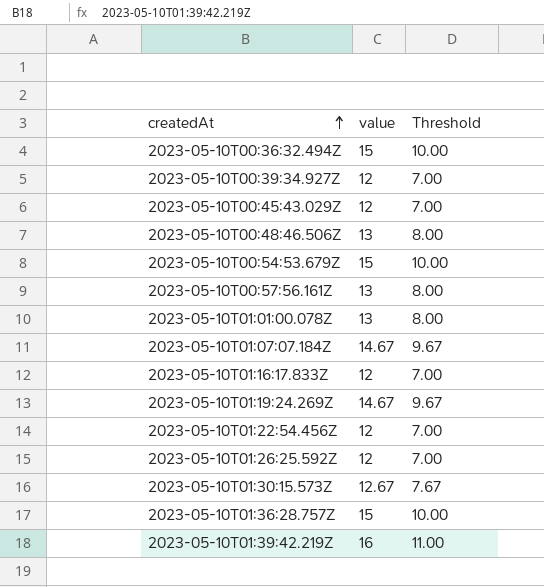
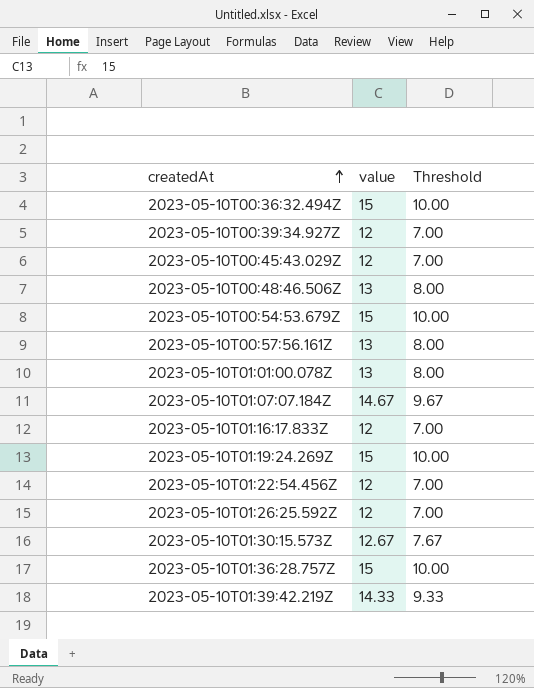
2023-05-10T01:19:24.269Z | value: 14.67 -> 15
2023-05-10T01:19:24.269Z | Threshold: 9.67 -> 10.00
2023-05-10T01:39:42.219Z | value: 16 -> 14.33
2023-05-10T01:39:42.219Z | Threshold: 11.00 -> 9.33

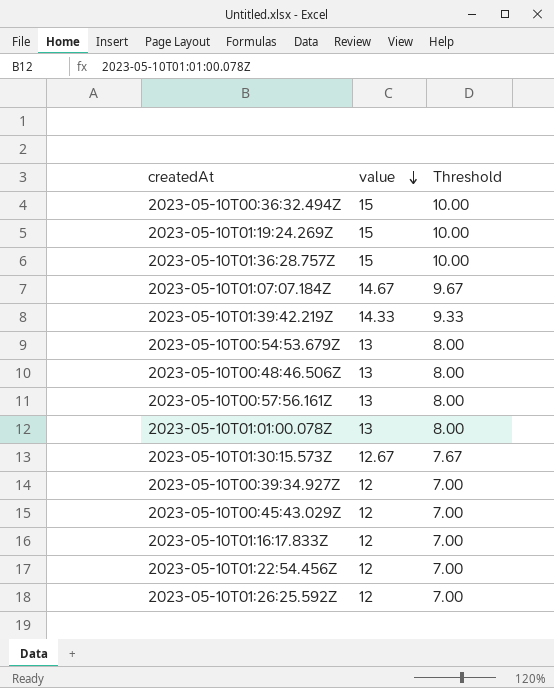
row order: createdAt ascending -> value descending
2023-05-10T00:54:53.679Z | value: 15 -> 13
2023-05-10T00:54:53.679Z | Threshold: 10.00 -> 8.00

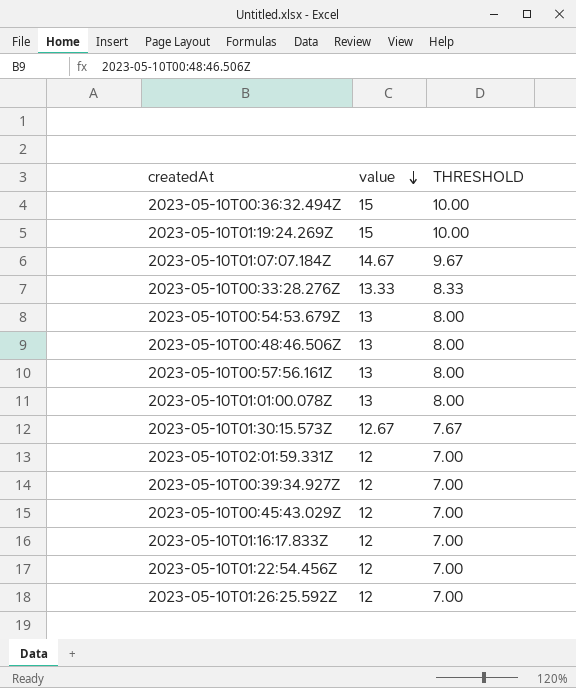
column name: Threshold -> THRESHOLD
row 2023-05-10T01:36:28.757Z: 15 | 10.00 -> none
row 2023-05-10T01:39:42.219Z: 14.33 | 9.33 -> none
row 2023-05-10T00:33:28.276Z: none -> 13.33 | 8.33
row 2023-05-10T02:01:59.331Z: none -> 12 | 7.00

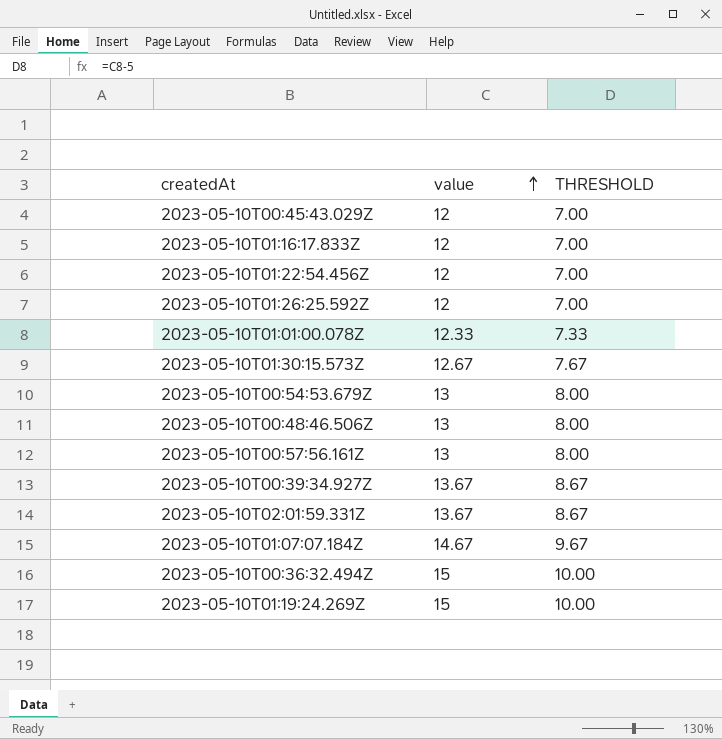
row order: value descending -> value ascending
row 2023-05-10T00:33:28.276Z: 13.33 | 8.33 -> none
2023-05-10T01:01:00.078Z | value: 13 -> 12.33
2023-05-10T01:01:00.078Z | THRESHOLD: 8.00 -> 7.33
2023-05-10T00:39:34.927Z | value: 12 -> 13.67
2023-05-10T00:39:34.927Z | THRESHOLD: 7.00 -> 8.67
2023-05-10T02:01:59.331Z | value: 12 -> 13.67
2023-05-10T02:01:59.331Z | THRESHOLD: 7.00 -> 8.67

